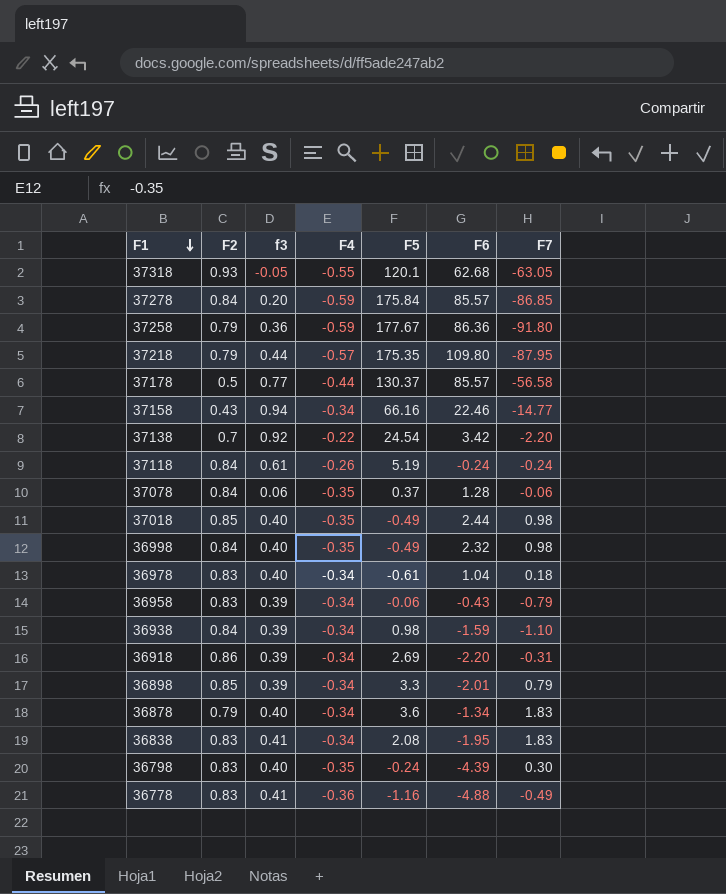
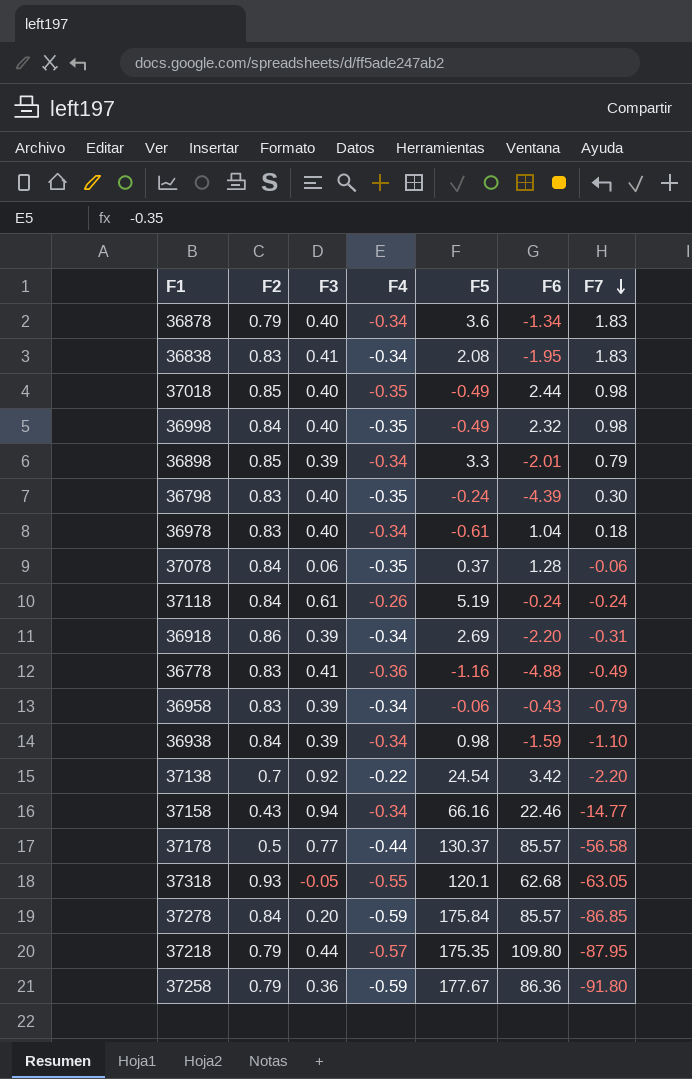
row order: F1 descending -> F7 descending
column name: f3 -> F3

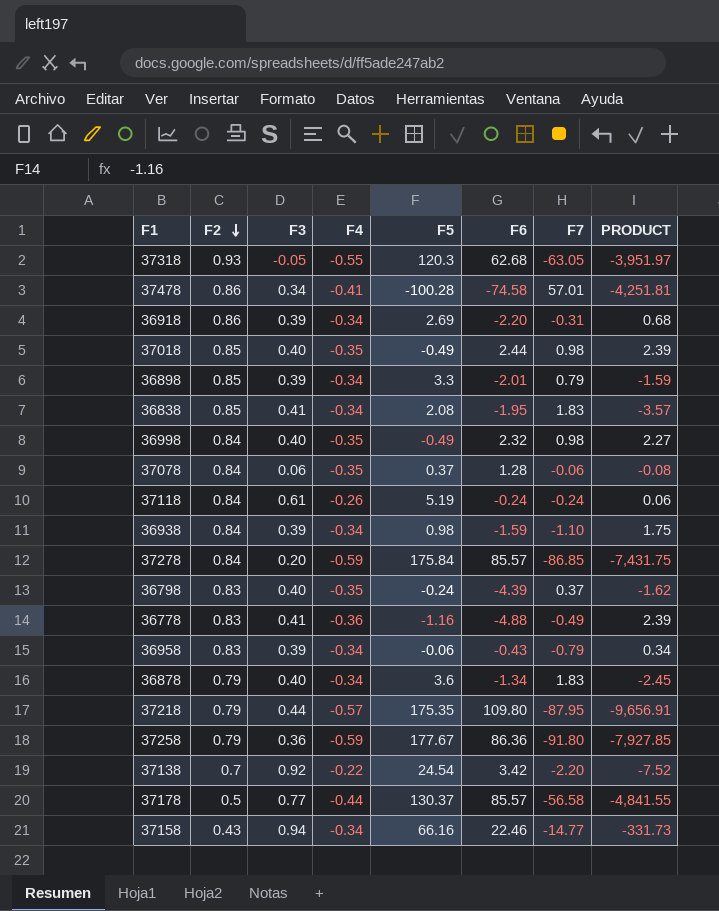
row order: F7 descending -> F2 descending
column PRODUCT | formula: none -> [F6] * [F7]
row 36978: 0.83 | 0.40 | -0.34 | -0.61 | 1.04 | 0.18 -> none
37318 | F5: 120.1 -> 120.3
row 37478: none -> 0.86 | 0.34 | -0.41 | -100.28 | -74.58 | 57.01 | -4,251.81
36838 | F2: 0.83 -> 0.85
36798 | F7: 0.30 -> 0.37

